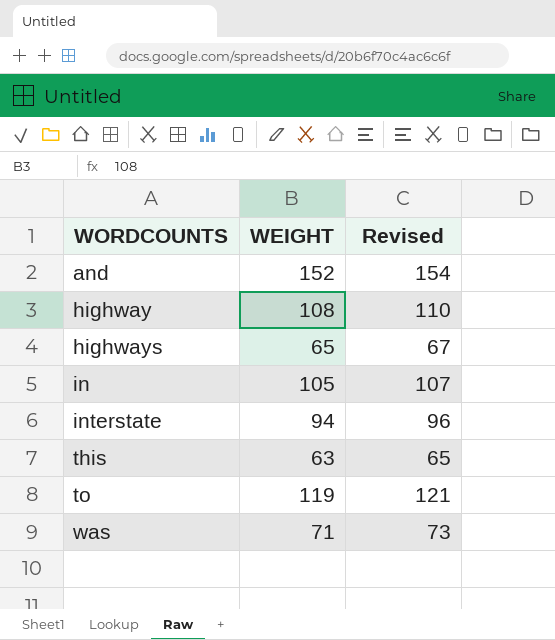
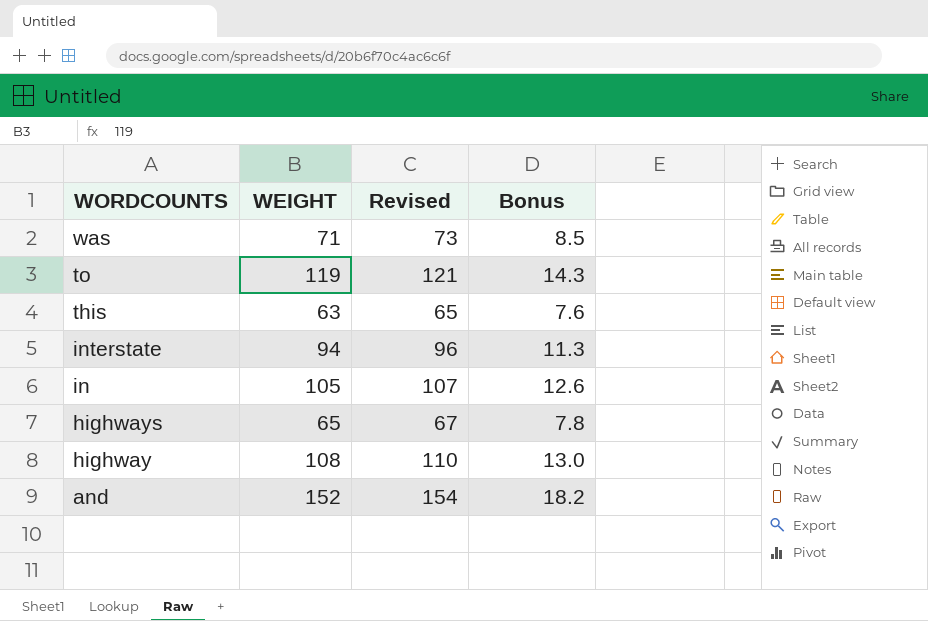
row order: WORDCOUNTS ascending -> WORDCOUNTS descending
column Bonus | formula: none -> [WEIGHT] * 0.12

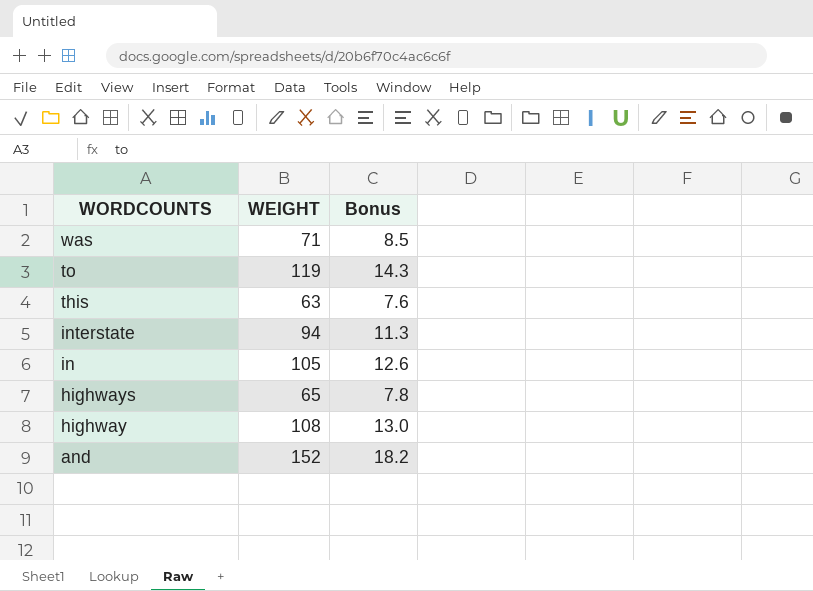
column Revised | formula: [WEIGHT] + 2 -> none

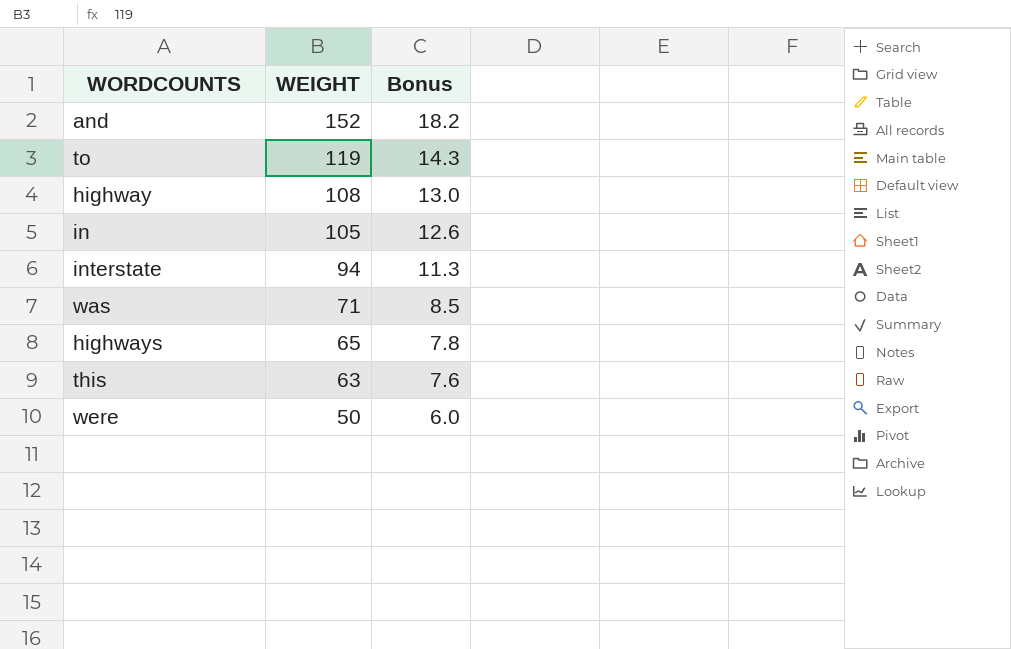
row order: WORDCOUNTS descending -> WEIGHT descending
row were: none -> 50 | 6.0

